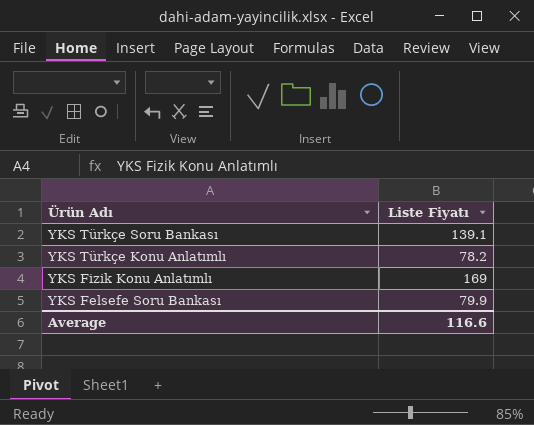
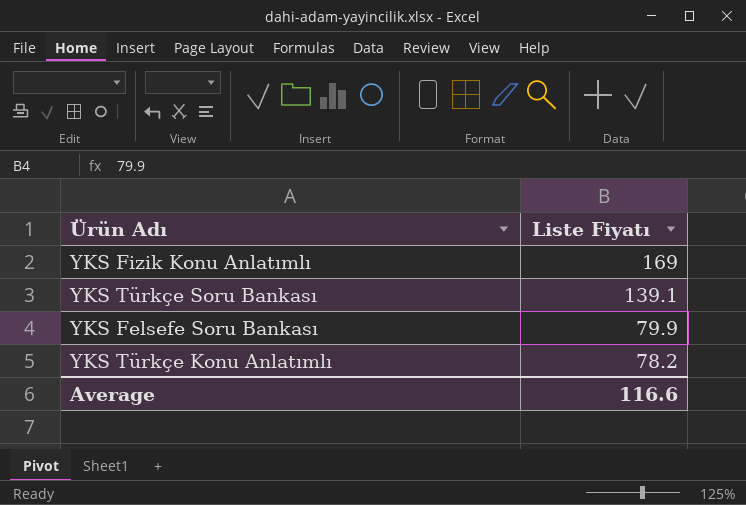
row order: Ürün Adı descending -> Liste Fiyatı descending

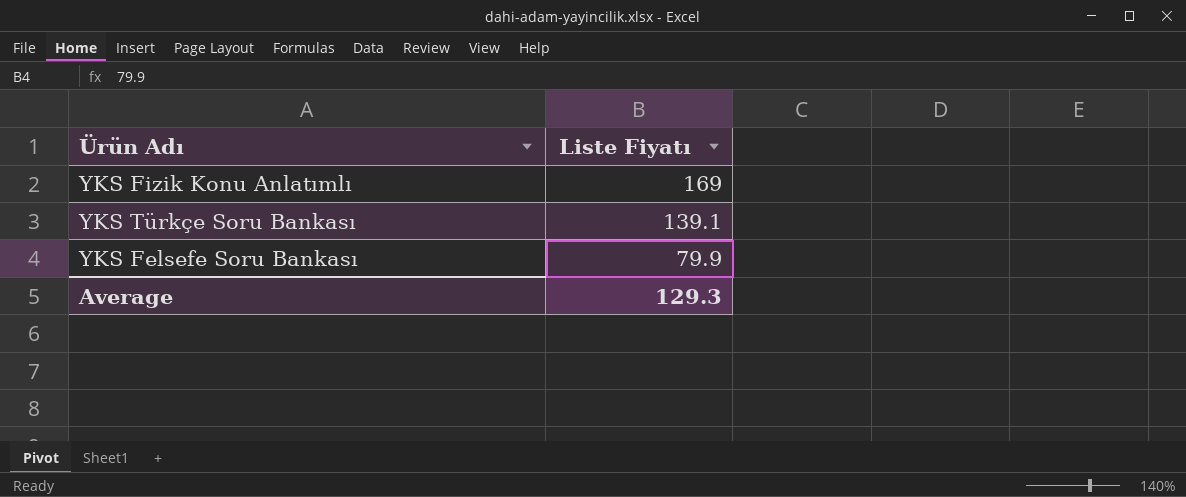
row YKS Türkçe Konu Anlatımlı: 78.2 -> none
Average | Liste Fiyatı: 116.6 -> 129.3

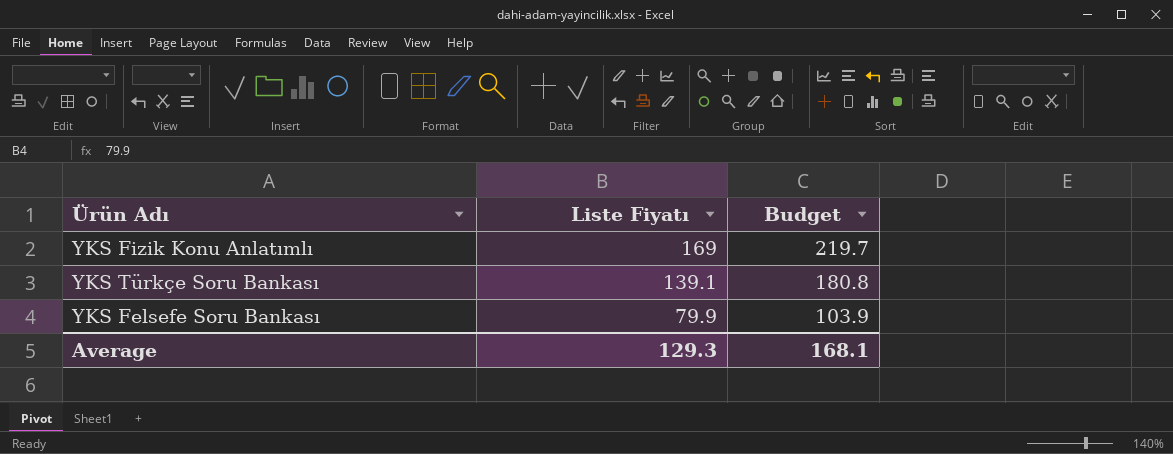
column Budget | formula: none -> [Liste Fiyatı] * 1.3

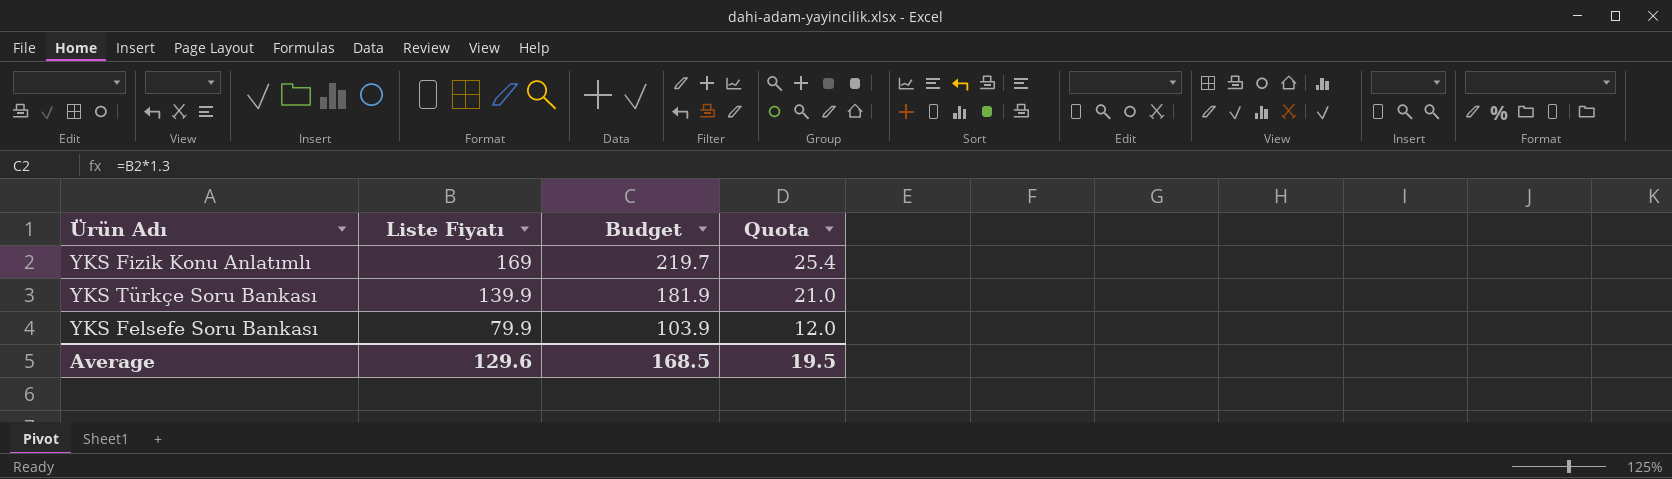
column Quota | formula: none -> [Liste Fiyatı] * 0.15
YKS Türkçe Soru Bankası | Liste Fiyatı: 139.1 -> 139.9
YKS Türkçe Soru Bankası | Budget: 180.8 -> 181.9
Average | Liste Fiyatı: 129.3 -> 129.6
Average | Budget: 168.1 -> 168.5

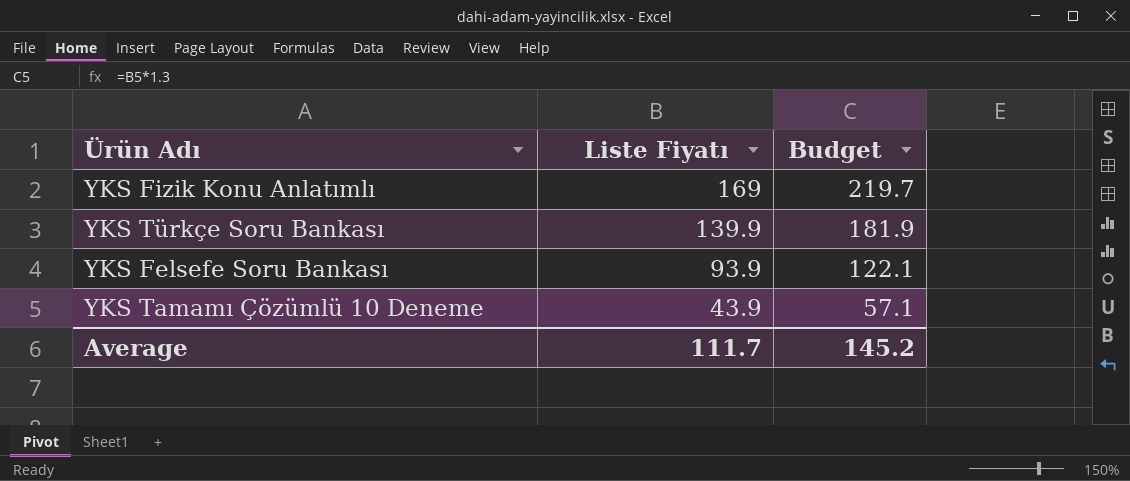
column Quota | formula: [Liste Fiyatı] * 0.15 -> none
YKS Felsefe Soru Bankası | Liste Fiyatı: 79.9 -> 93.9
YKS Felsefe Soru Bankası | Budget: 103.9 -> 122.1
row YKS Tamamı Çözümlü 10 Deneme: none -> 43.9 | 57.1
Average | Liste Fiyatı: 129.6 -> 111.7
Average | Budget: 168.5 -> 145.2

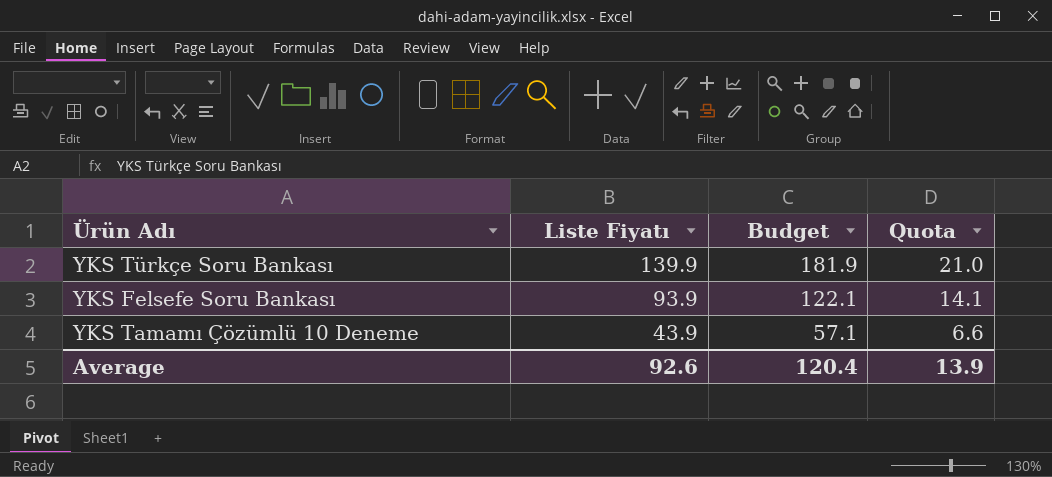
column Quota | formula: none -> [Liste Fiyatı] * 0.15
row YKS Fizik Konu Anlatımlı: 169 | 219.7 -> none
Average | Liste Fiyatı: 111.7 -> 92.6
Average | Budget: 145.2 -> 120.4

